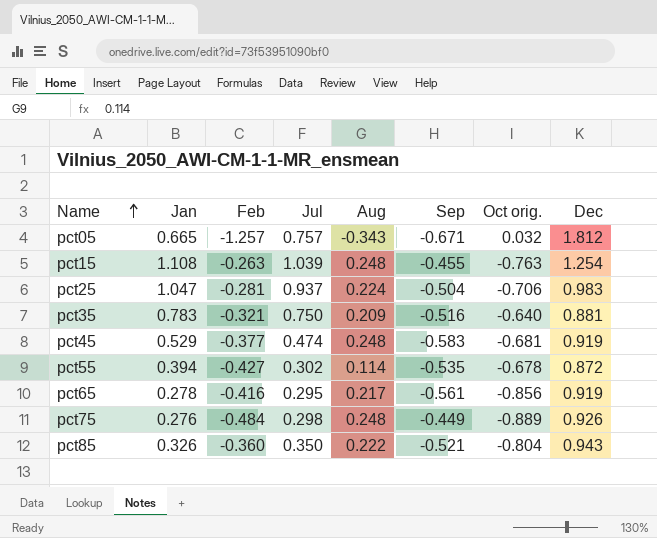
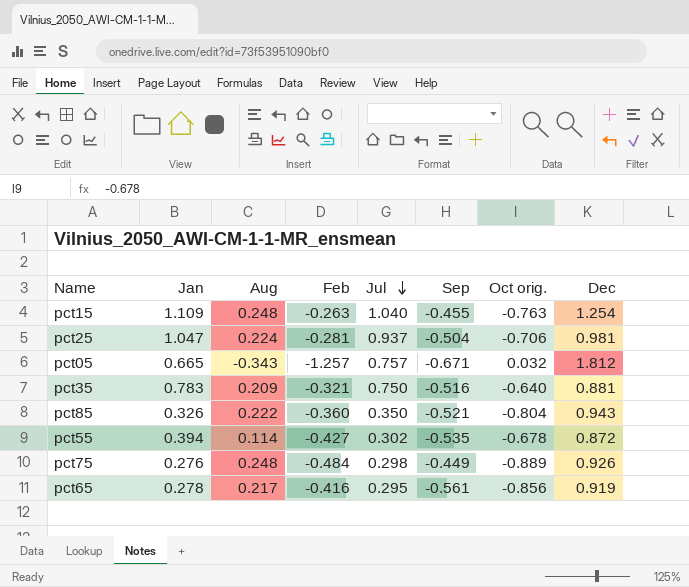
row order: Name ascending -> Jul descending
column Aug | position: 5 -> 3
row pct45: 0.529 | -0.377 | 0.474 | 0.248 | -0.583 | -0.681 | 0.919 -> none
pct15 | Jan: 1.108 -> 1.109
pct15 | Jul: 1.039 -> 1.040
pct25 | Dec: 0.983 -> 0.981

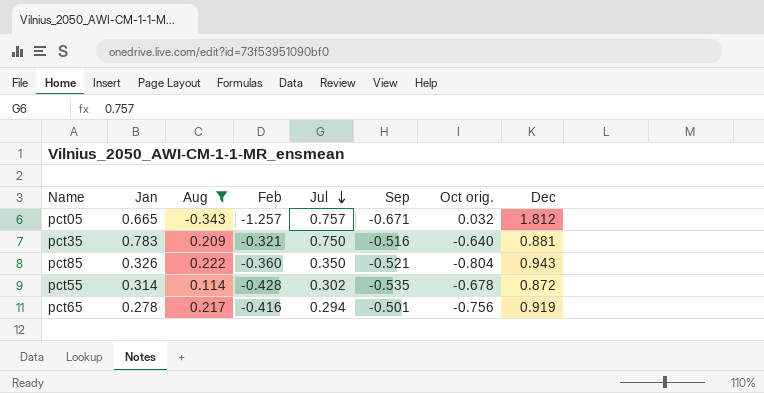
filter: none -> Aug <= 0.222
pct55 | Jan: 0.394 -> 0.314
pct55 | Feb: -0.427 -> -0.428
pct65 | Jul: 0.295 -> 0.294
pct65 | Sep: -0.561 -> -0.501
pct65 | Oct orig.: -0.856 -> -0.756

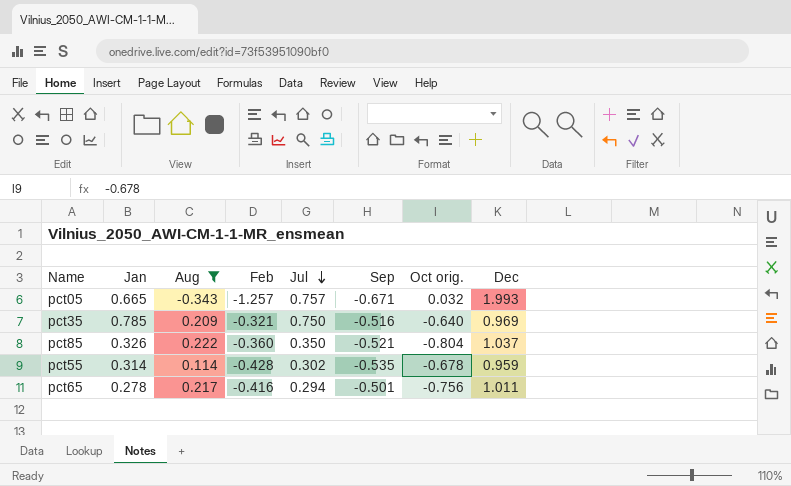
pct05 | Dec: 1.812 -> 1.993
pct35 | Jan: 0.783 -> 0.785
pct35 | Dec: 0.881 -> 0.969
pct85 | Dec: 0.943 -> 1.037
pct55 | Dec: 0.872 -> 0.959
pct65 | Dec: 0.919 -> 1.011

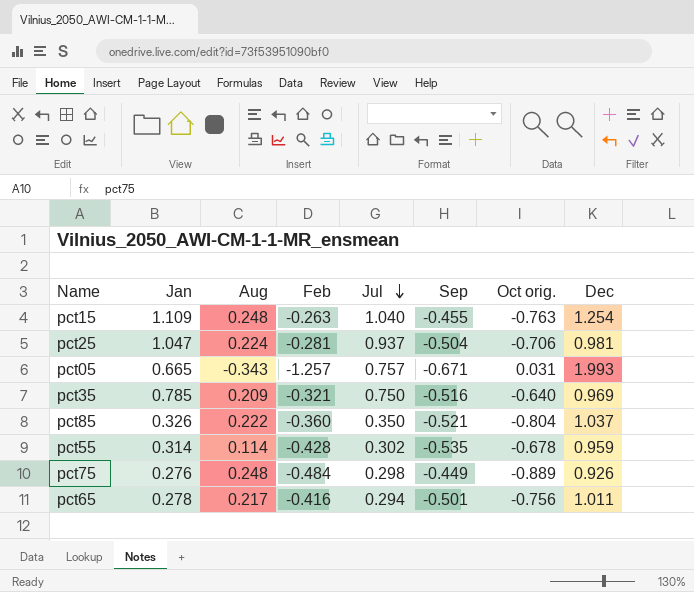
filter: Aug <= 0.222 -> none
pct05 | Oct orig.: 0.032 -> 0.031

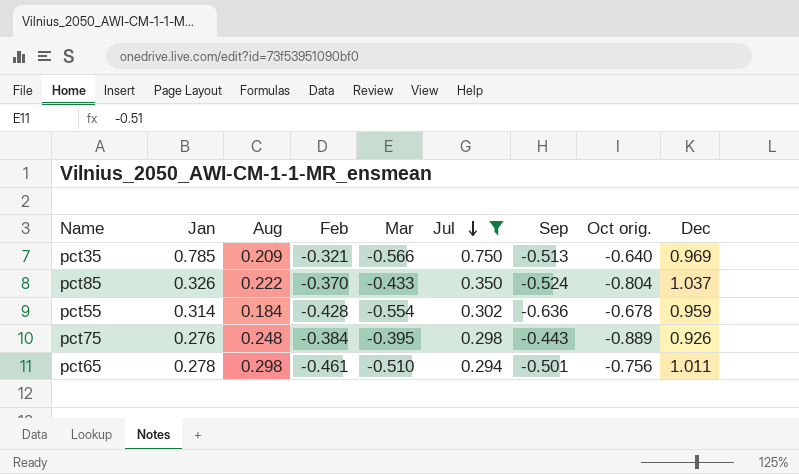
filter: none -> Jul <= 0.750
column Mar | position: none -> 5
pct35 | Sep: -0.516 -> -0.513
pct85 | Feb: -0.360 -> -0.370
pct85 | Sep: -0.521 -> -0.524
pct55 | Aug: 0.114 -> 0.184
pct55 | Sep: -0.535 -> -0.636
pct75 | Feb: -0.484 -> -0.384
pct75 | Sep: -0.449 -> -0.443
pct65 | Aug: 0.217 -> 0.298
pct65 | Feb: -0.416 -> -0.461

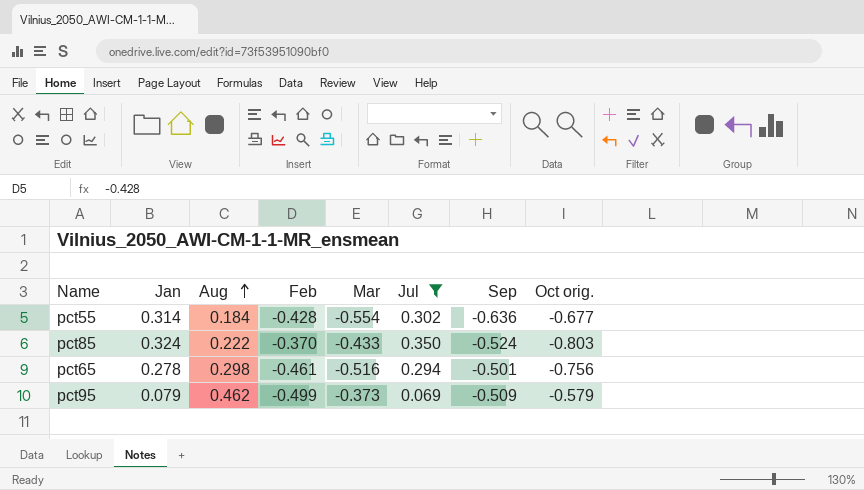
row order: Jul descending -> Aug ascending
column Dec | position: 9 -> none
row pct35: 0.785 | 0.209 | -0.321 | -0.566 | 0.750 | -0.513 | -0.640 | 0.969 -> none
row pct75: 0.276 | 0.248 | -0.384 | -0.395 | 0.298 | -0.443 | -0.889 | 0.926 -> none
pct55 | Oct orig.: -0.678 -> -0.677
pct85 | Jan: 0.326 -> 0.324
pct85 | Oct orig.: -0.804 -> -0.803
pct65 | Mar: -0.510 -> -0.516
row pct95: none -> 0.079 | 0.462 | -0.499 | -0.373 | 0.069 | -0.509 | -0.579

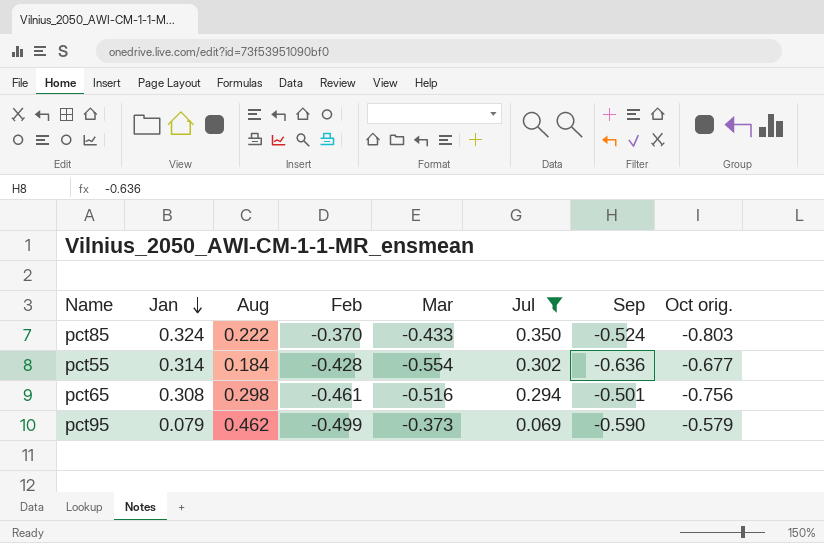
row order: Aug ascending -> Jan descending
pct65 | Jan: 0.278 -> 0.308
pct95 | Sep: -0.509 -> -0.590

